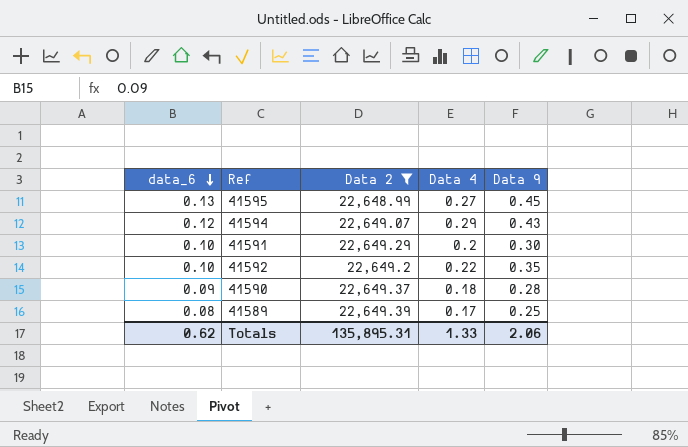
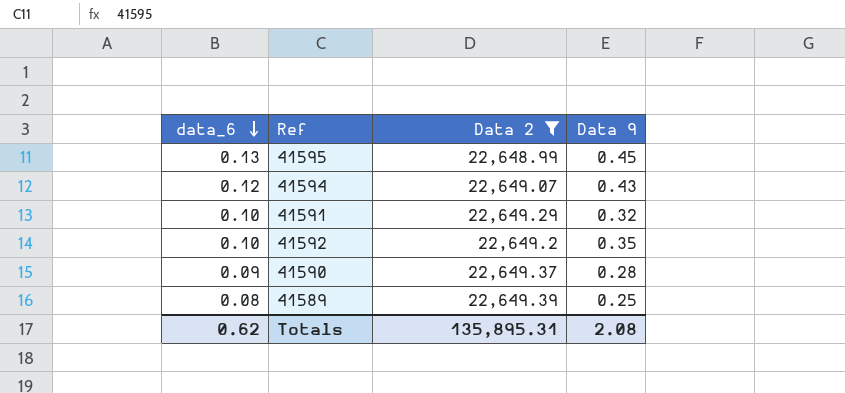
column Data 4 | position: 4 -> none
41591 | Data 9: 0.30 -> 0.32
Totals | Data 9: 2.06 -> 2.08

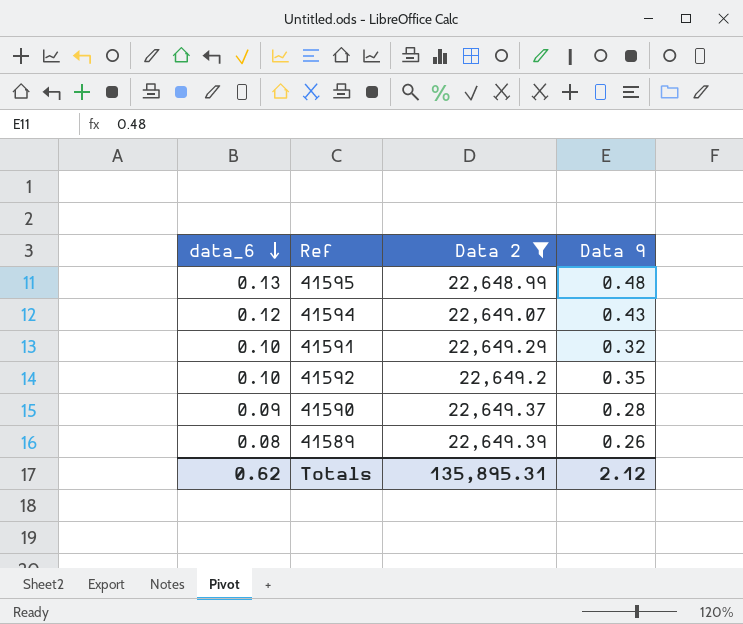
41595 | Data 9: 0.45 -> 0.48
41589 | Data 9: 0.25 -> 0.26
Totals | Data 9: 2.08 -> 2.12

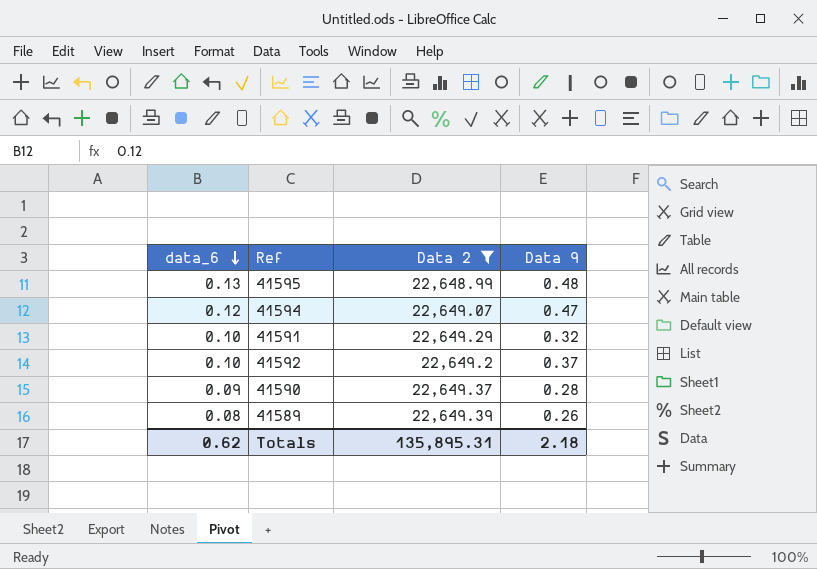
41594 | Data 9: 0.43 -> 0.47
41592 | Data 9: 0.35 -> 0.37
Totals | Data 9: 2.12 -> 2.18

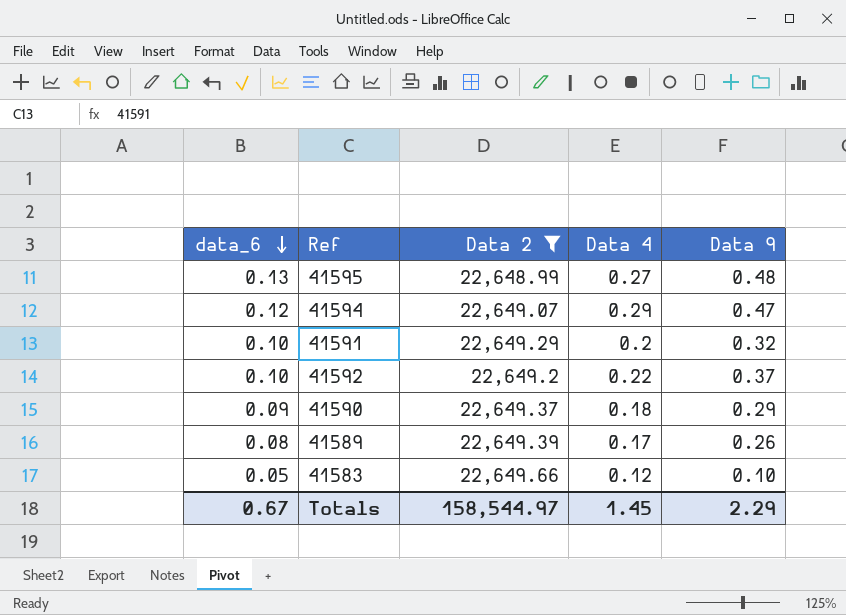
column Data 4 | position: none -> 4
41590 | Data 9: 0.28 -> 0.29
row 41583: none -> 0.05 | 22,649.66 | 0.12 | 0.10
Totals | data_6: 0.62 -> 0.67
Totals | Data 2: 135,895.31 -> 158,544.97
Totals | Data 9: 2.18 -> 2.29

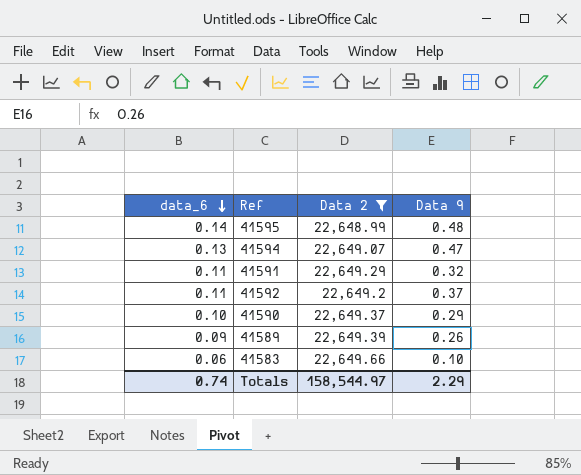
column Data 4 | position: 4 -> none
41595 | data_6: 0.13 -> 0.14
41594 | data_6: 0.12 -> 0.13
41591 | data_6: 0.10 -> 0.11
41592 | data_6: 0.10 -> 0.11
41590 | data_6: 0.09 -> 0.10
41589 | data_6: 0.08 -> 0.09
41583 | data_6: 0.05 -> 0.06
Totals | data_6: 0.67 -> 0.74

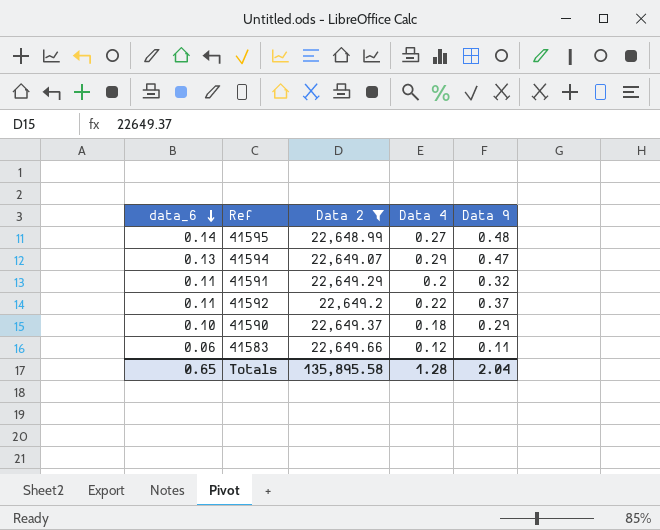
column Data 4 | position: none -> 4
row 41589: 0.09 | 22,649.39 | 0.26 -> none
41583 | Data 9: 0.10 -> 0.11
Totals | data_6: 0.74 -> 0.65
Totals | Data 2: 158,544.97 -> 135,895.58
Totals | Data 9: 2.29 -> 2.04

